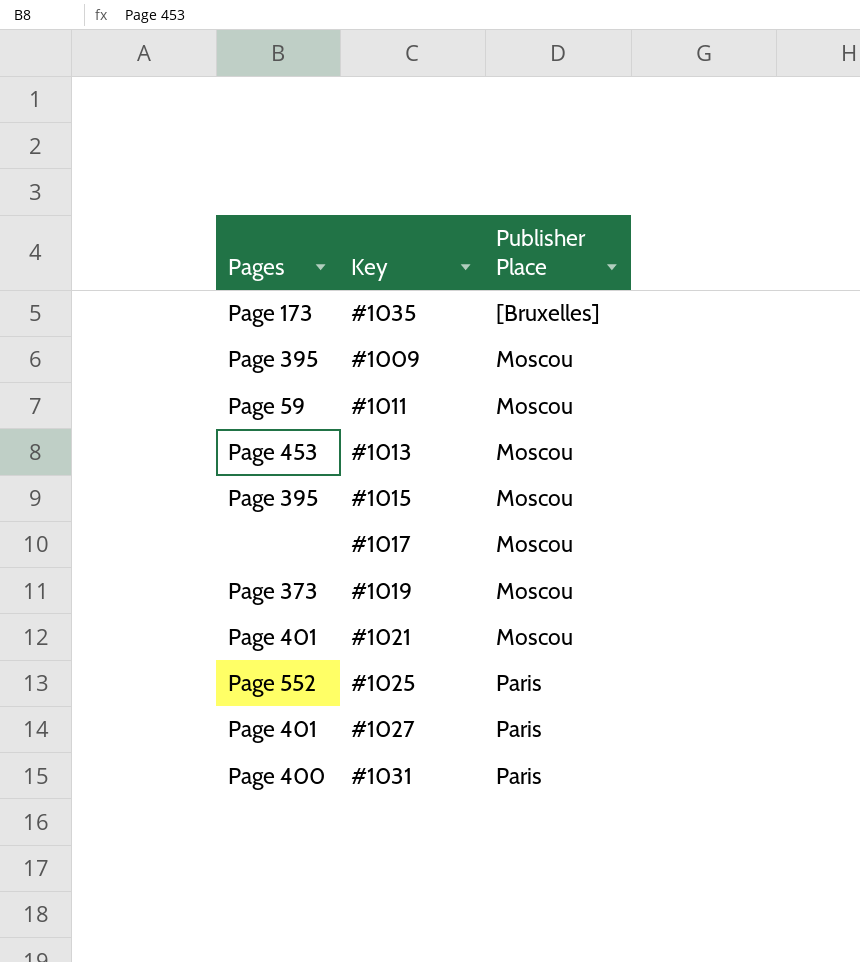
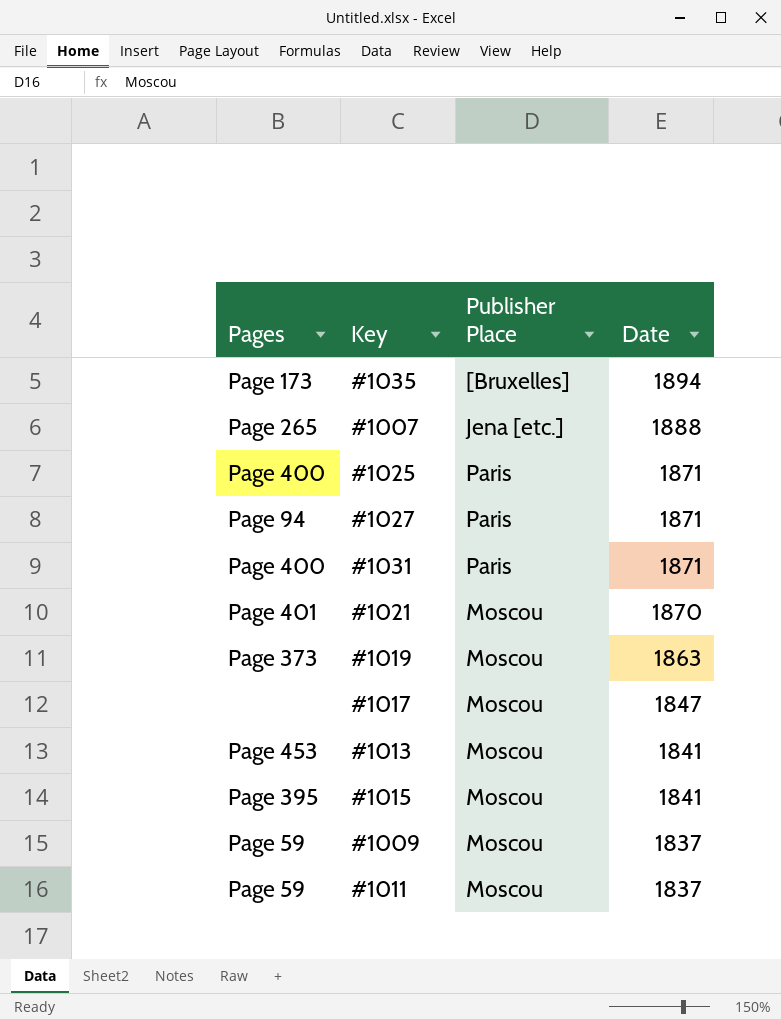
row order: Publisher Place ascending -> Date descending
column Date | position: none -> 4
row #1007: none -> Page 265 | Jena [etc.] | 1888
#1025 | Pages: Page 552 -> Page 400
#1027 | Pages: Page 401 -> Page 94
#1009 | Pages: Page 395 -> Page 59

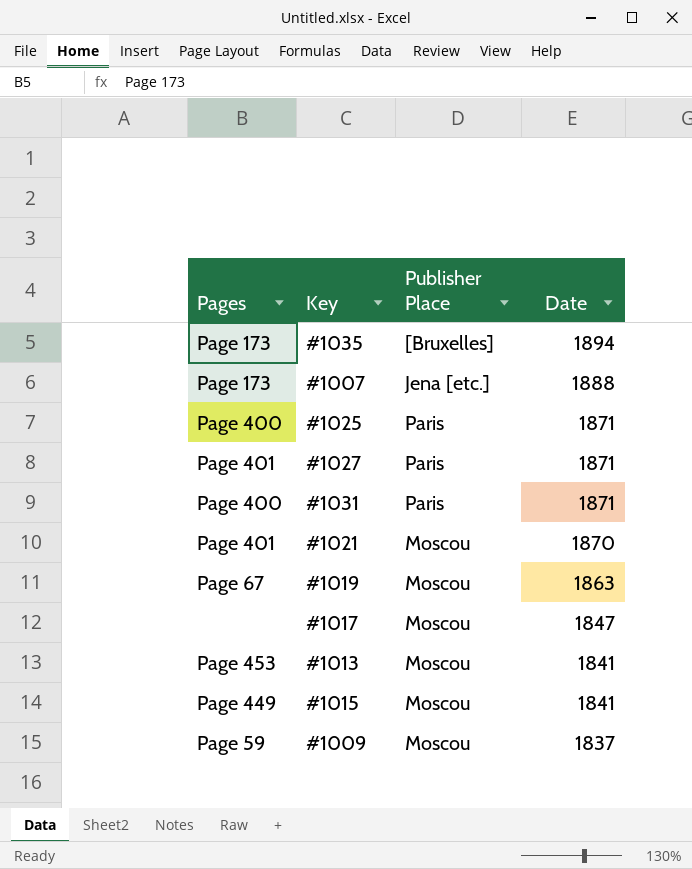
row #1011: Page 59 | Moscou | 1837 -> none
#1007 | Pages: Page 265 -> Page 173
#1027 | Pages: Page 94 -> Page 401
#1019 | Pages: Page 373 -> Page 67
#1015 | Pages: Page 395 -> Page 449

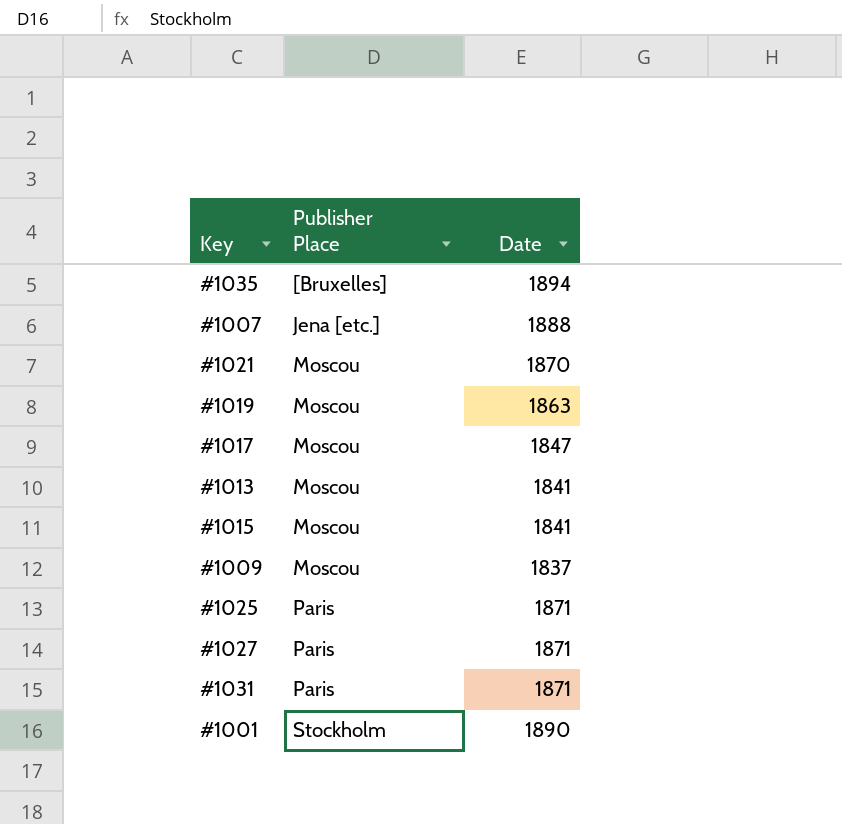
row order: Date descending -> Publisher Place ascending
column Pages | position: 1 -> none
row #1001: none -> Stockholm | 1890

